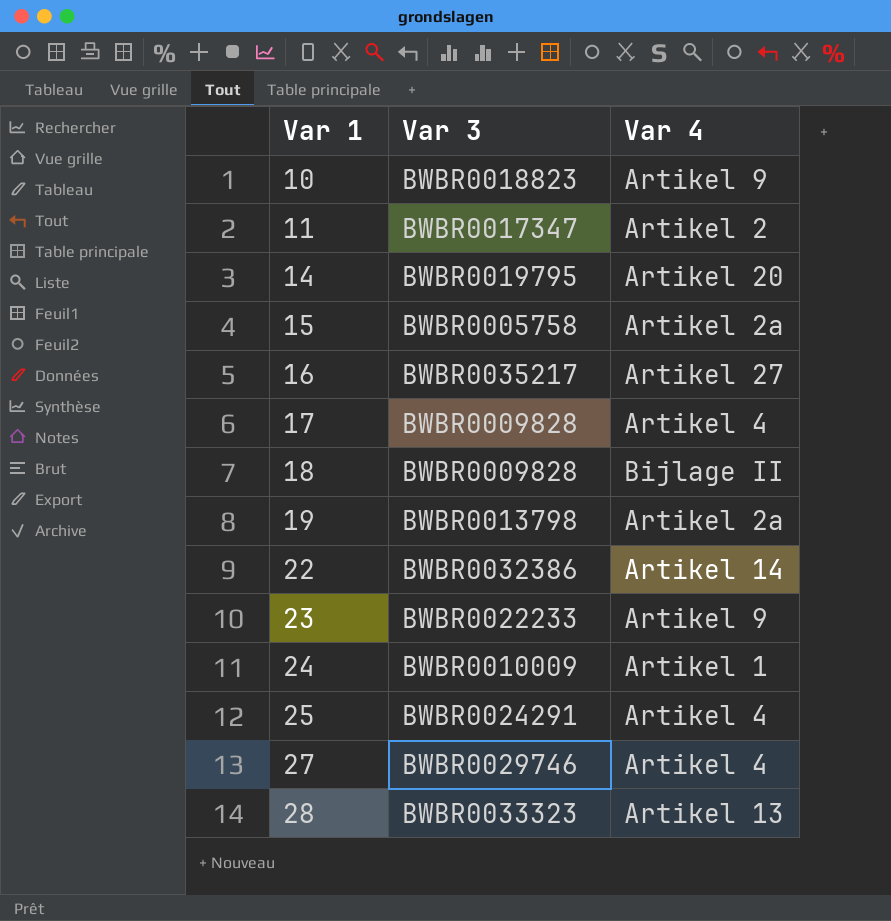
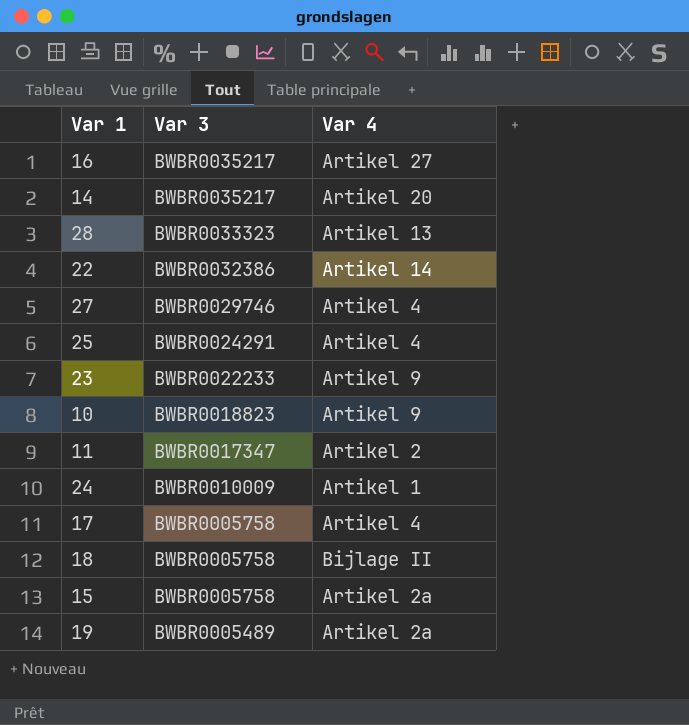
row order: Var 1 ascending -> Var 3 descending
14 | Var 3: BWBR0019795 -> BWBR0035217
17 | Var 3: BWBR0009828 -> BWBR0005758
18 | Var 3: BWBR0009828 -> BWBR0005758
19 | Var 3: BWBR0013798 -> BWBR0005489

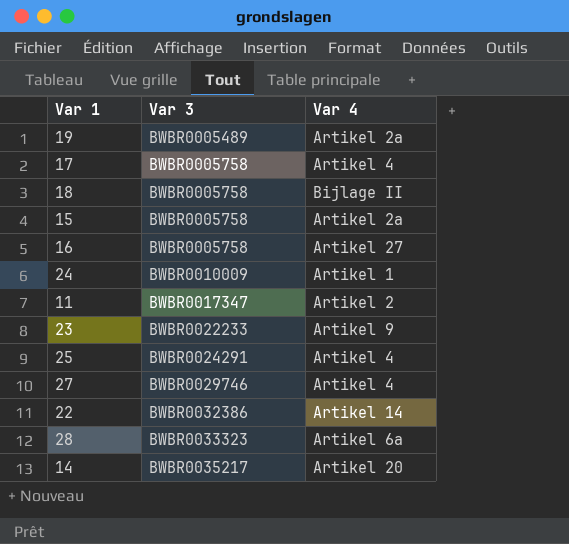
row order: Var 3 descending -> Var 3 ascending
row 10: BWBR0018823 | Artikel 9 -> none
16 | Var 3: BWBR0035217 -> BWBR0005758
28 | Var 4: Artikel 13 -> Artikel 6a

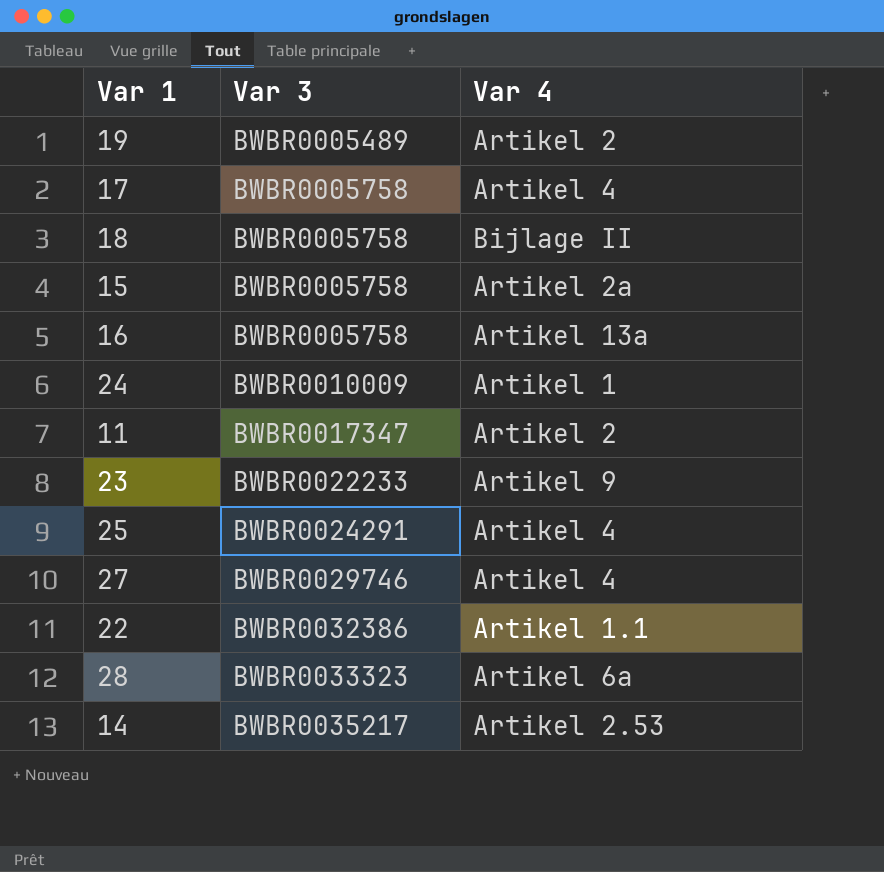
19 | Var 4: Artikel 2a -> Artikel 2
16 | Var 4: Artikel 27 -> Artikel 13a
22 | Var 4: Artikel 14 -> Artikel 1.1
14 | Var 4: Artikel 20 -> Artikel 2.53

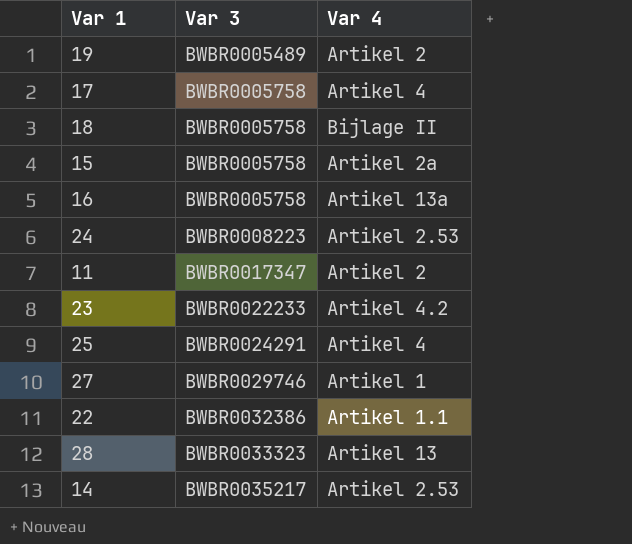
24 | Var 3: BWBR0010009 -> BWBR0008223
24 | Var 4: Artikel 1 -> Artikel 2.53
23 | Var 4: Artikel 9 -> Artikel 4.2
27 | Var 4: Artikel 4 -> Artikel 1
28 | Var 4: Artikel 6a -> Artikel 13

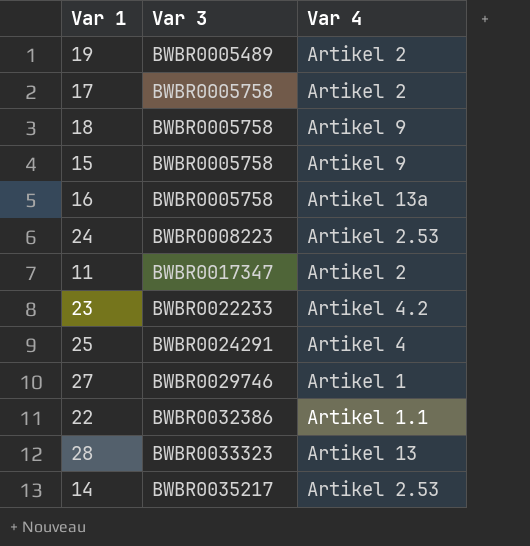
17 | Var 4: Artikel 4 -> Artikel 2
18 | Var 4: Bijlage II -> Artikel 9
15 | Var 4: Artikel 2a -> Artikel 9

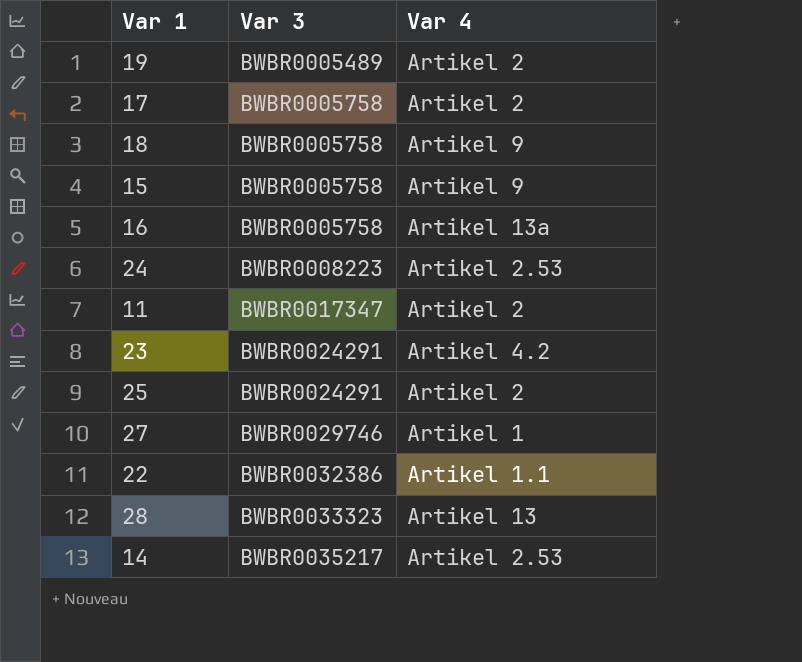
23 | Var 3: BWBR0022233 -> BWBR0024291
25 | Var 4: Artikel 4 -> Artikel 2

